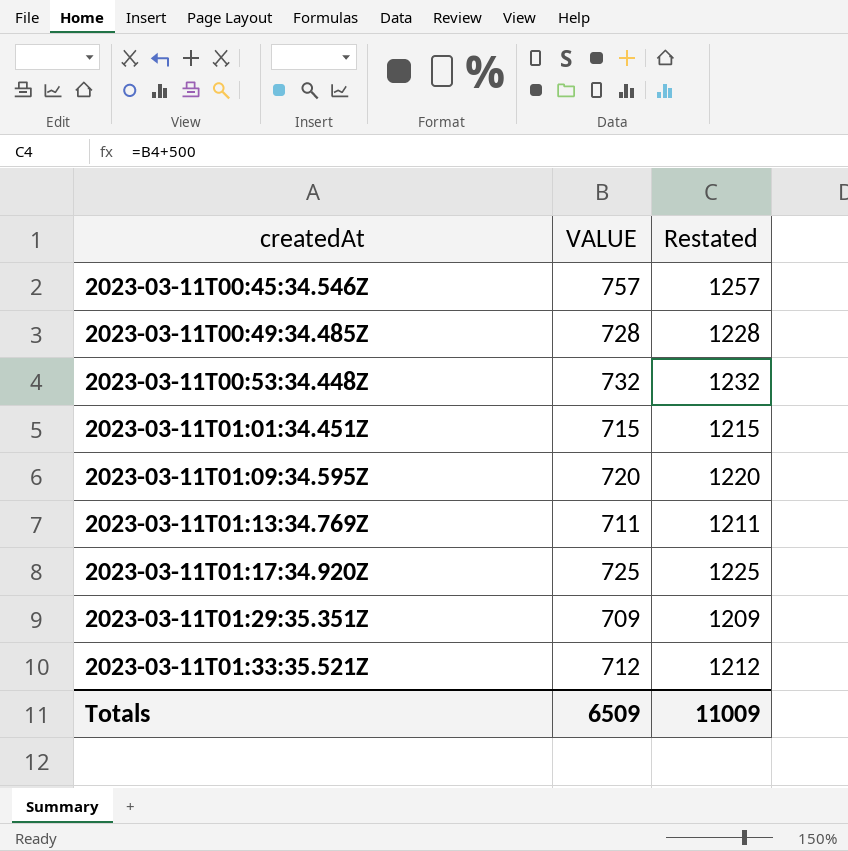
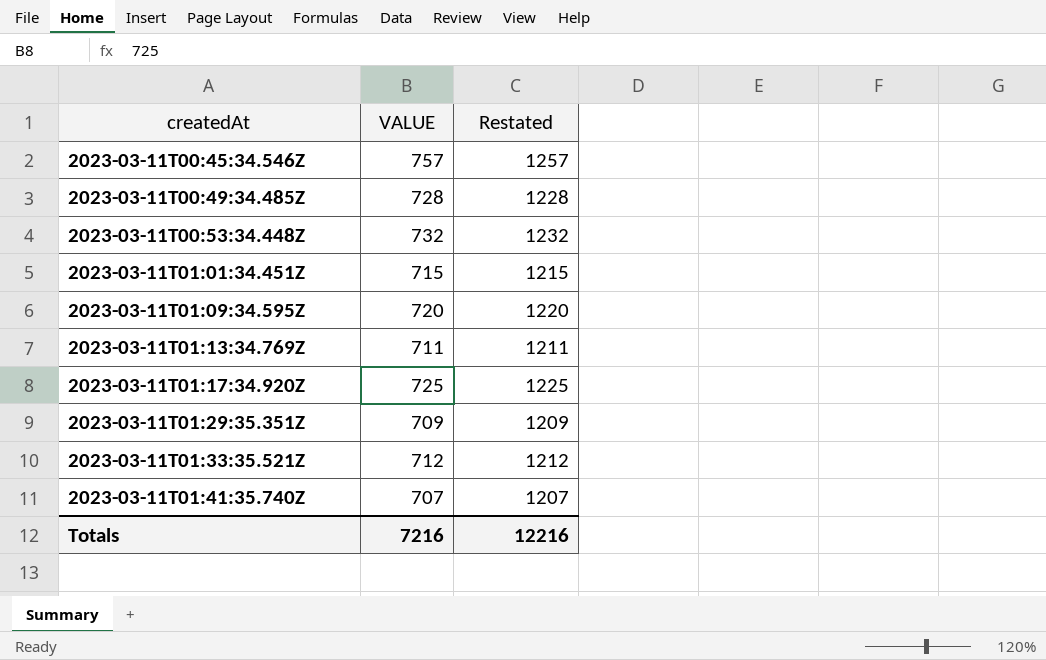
row 2023-03-11T01:41:35.740Z: none -> 707 | 1207
Totals | VALUE: 6509 -> 7216
Totals | Restated: 11009 -> 12216

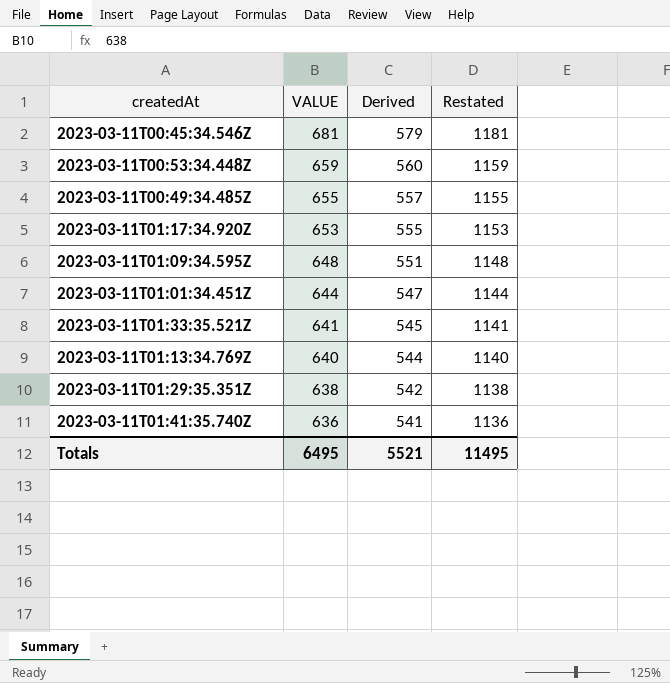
row order: createdAt ascending -> VALUE descending
column Derived | formula: none -> [VALUE] * 0.85
2023-03-11T00:45:34.546Z | VALUE: 757 -> 681
2023-03-11T00:45:34.546Z | Restated: 1257 -> 1181
2023-03-11T00:53:34.448Z | VALUE: 732 -> 659
2023-03-11T00:53:34.448Z | Restated: 1232 -> 1159
2023-03-11T00:49:34.485Z | VALUE: 728 -> 655
2023-03-11T00:49:34.485Z | Restated: 1228 -> 1155
2023-03-11T01:17:34.920Z | VALUE: 725 -> 653
2023-03-11T01:17:34.920Z | Restated: 1225 -> 1153
2023-03-11T01:09:34.595Z | VALUE: 720 -> 648
2023-03-11T01:09:34.595Z | Restated: 1220 -> 1148
2023-03-11T01:01:34.451Z | VALUE: 715 -> 644
2023-03-11T01:01:34.451Z | Restated: 1215 -> 1144
2023-03-11T01:33:35.521Z | VALUE: 712 -> 641
2023-03-11T01:33:35.521Z | Restated: 1212 -> 1141
2023-03-11T01:13:34.769Z | VALUE: 711 -> 640
2023-03-11T01:13:34.769Z | Restated: 1211 -> 1140
2023-03-11T01:29:35.351Z | VALUE: 709 -> 638
2023-03-11T01:29:35.351Z | Restated: 1209 -> 1138
2023-03-11T01:41:35.740Z | VALUE: 707 -> 636
2023-03-11T01:41:35.740Z | Restated: 1207 -> 1136
Totals | VALUE: 7216 -> 6495
Totals | Restated: 12216 -> 11495

